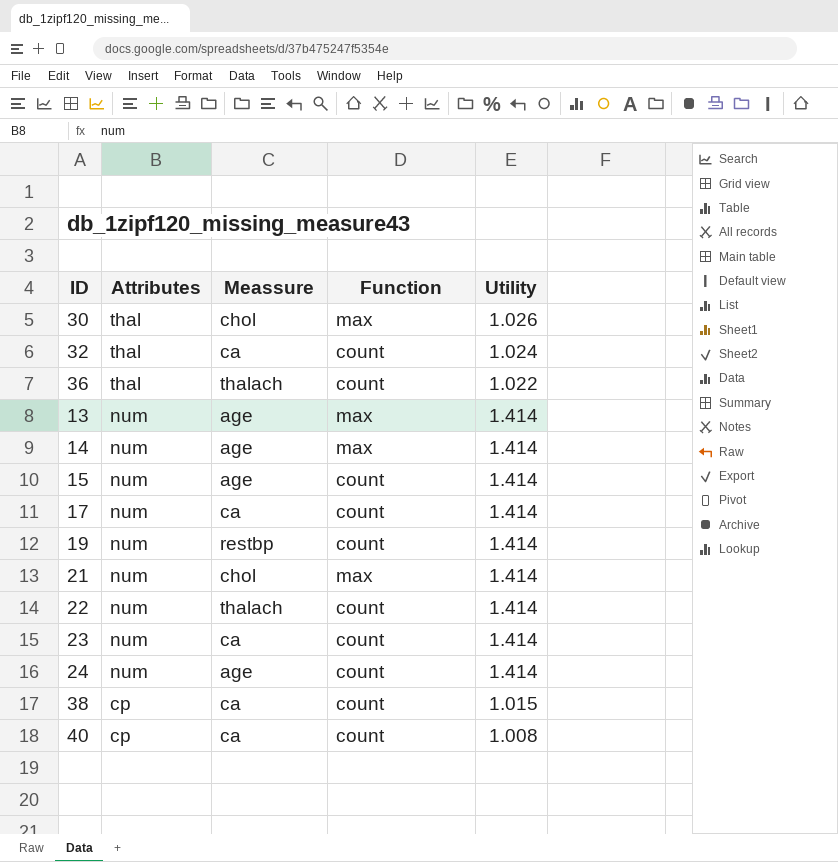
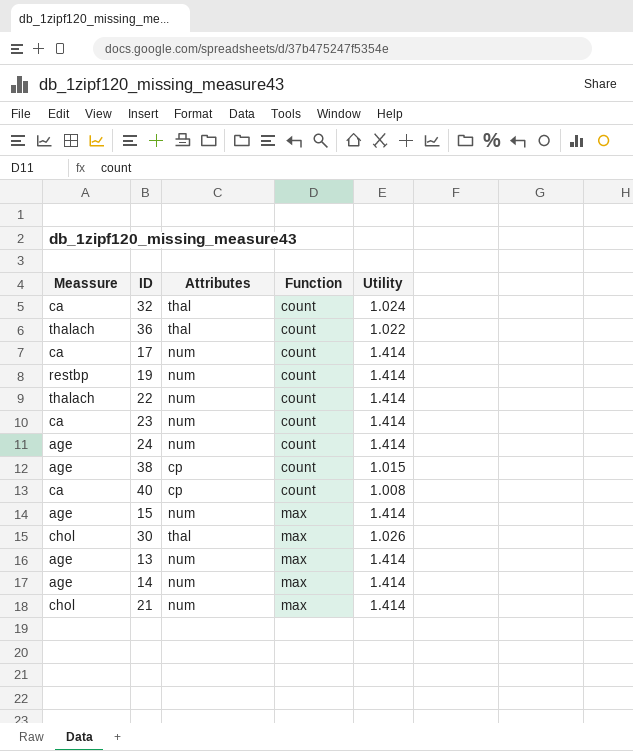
row order: Attributes descending -> Function ascending
column Meassure | position: 3 -> 1
38 | Meassure: ca -> age
15 | Function: count -> max

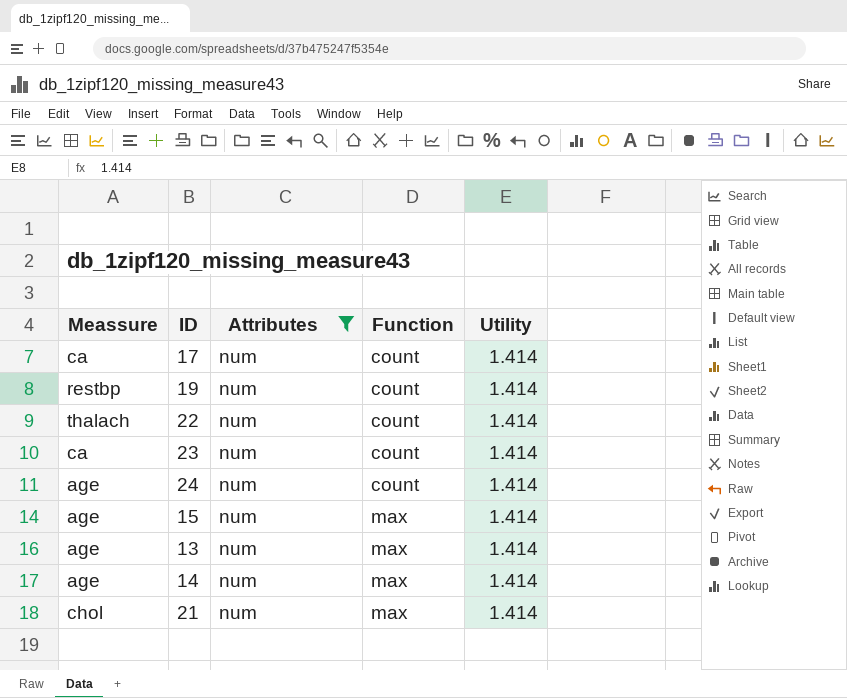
filter: none -> Attributes = num

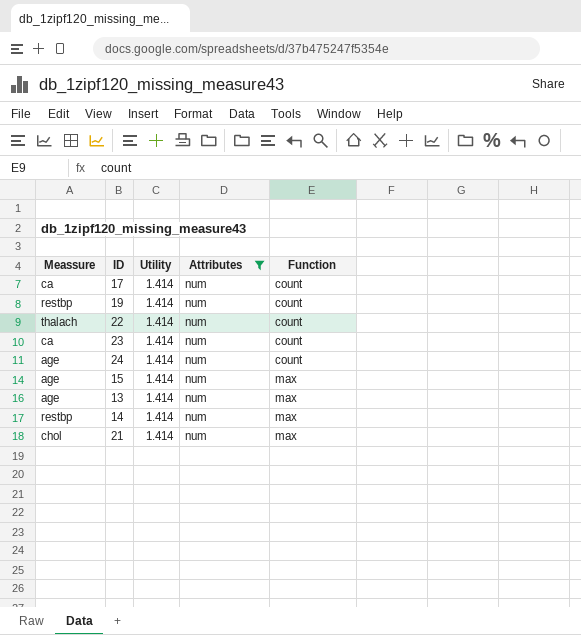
column Utility | position: 5 -> 3
14 | Meassure: age -> restbp

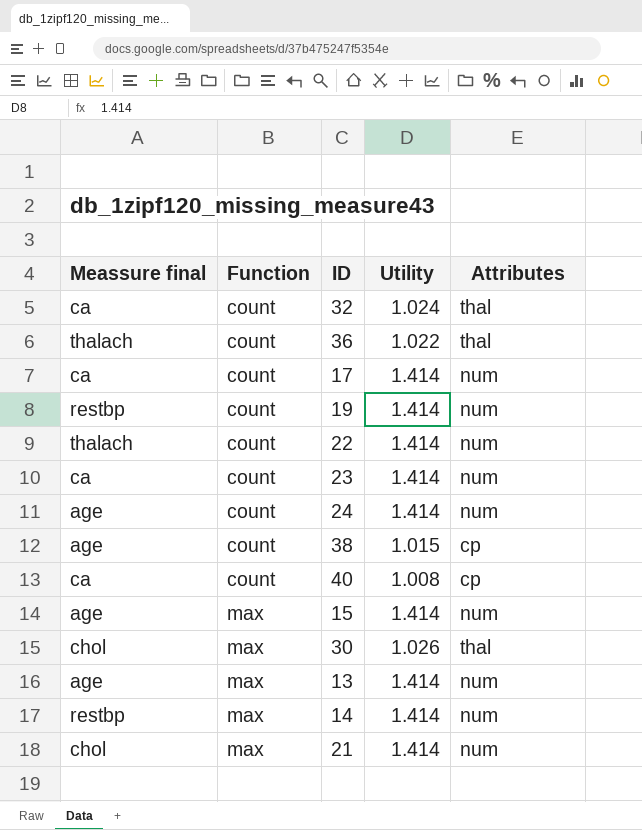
filter: Attributes = num -> none
column name: Meassure -> Meassure final
column Function | position: 5 -> 2

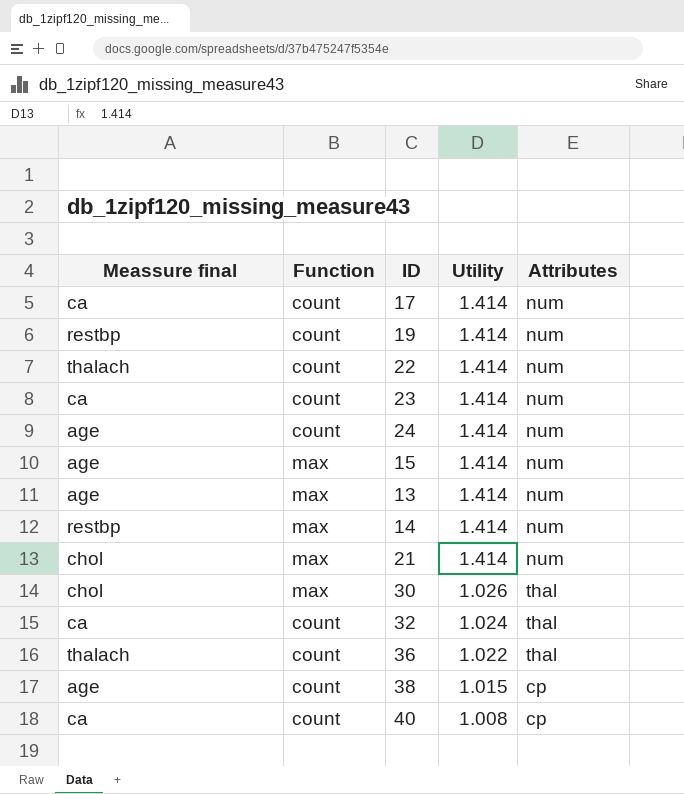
row order: Function ascending -> Utility descending

